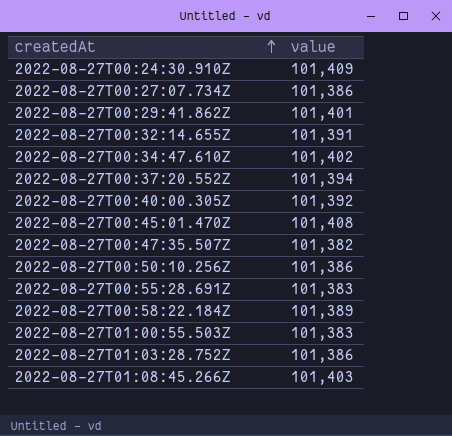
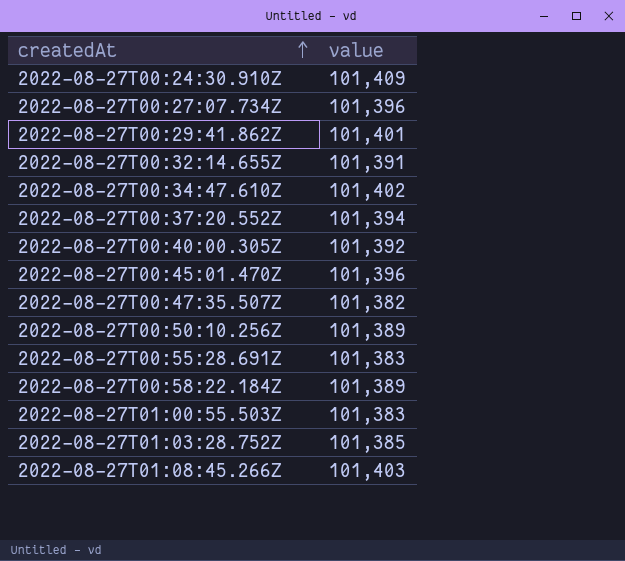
2022-08-27T00:27:07.734Z | value: 101,386 -> 101,396
2022-08-27T00:45:01.470Z | value: 101,408 -> 101,396
2022-08-27T00:50:10.256Z | value: 101,386 -> 101,389
2022-08-27T01:03:28.752Z | value: 101,386 -> 101,385

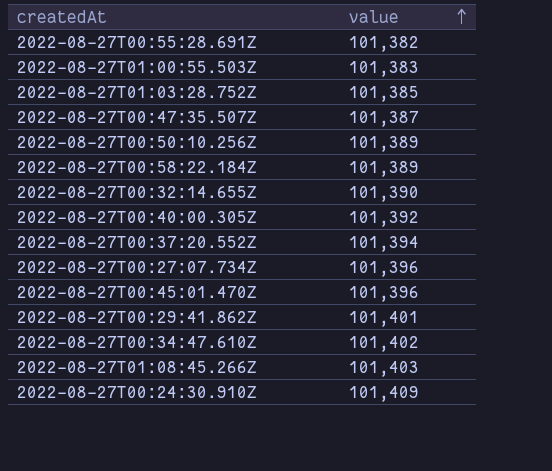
row order: createdAt ascending -> value ascending
2022-08-27T00:55:28.691Z | value: 101,383 -> 101,382
2022-08-27T00:47:35.507Z | value: 101,382 -> 101,387
2022-08-27T00:32:14.655Z | value: 101,391 -> 101,390

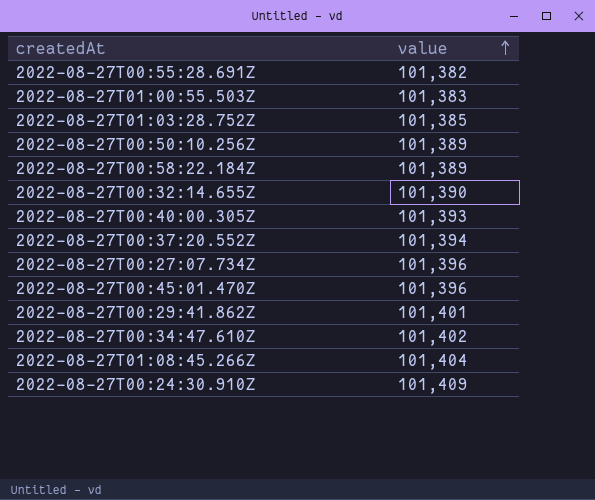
row 2022-08-27T00:47:35.507Z: 101,387 -> none
2022-08-27T00:40:00.305Z | value: 101,392 -> 101,393
2022-08-27T01:08:45.266Z | value: 101,403 -> 101,404

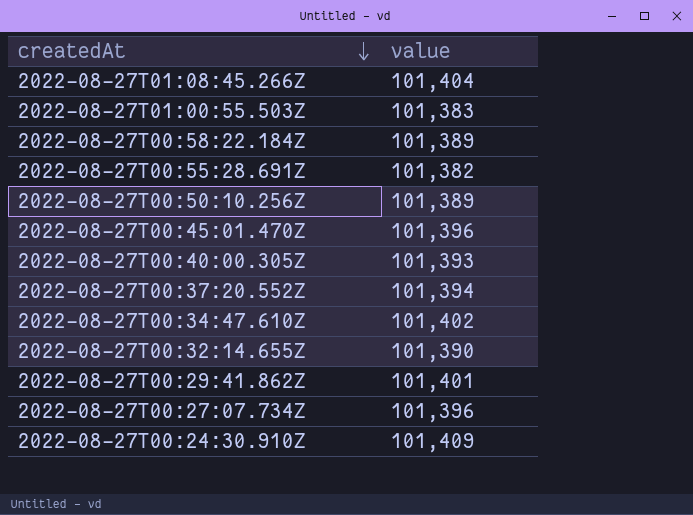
row order: value ascending -> createdAt descending
row 2022-08-27T01:03:28.752Z: 101,385 -> none

